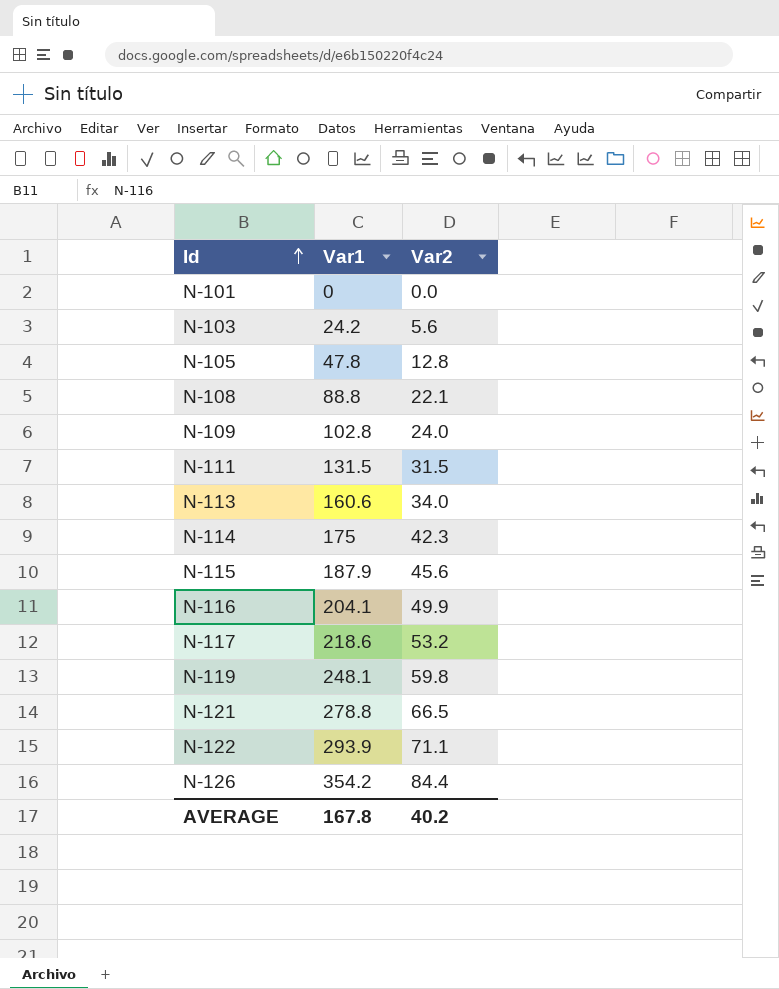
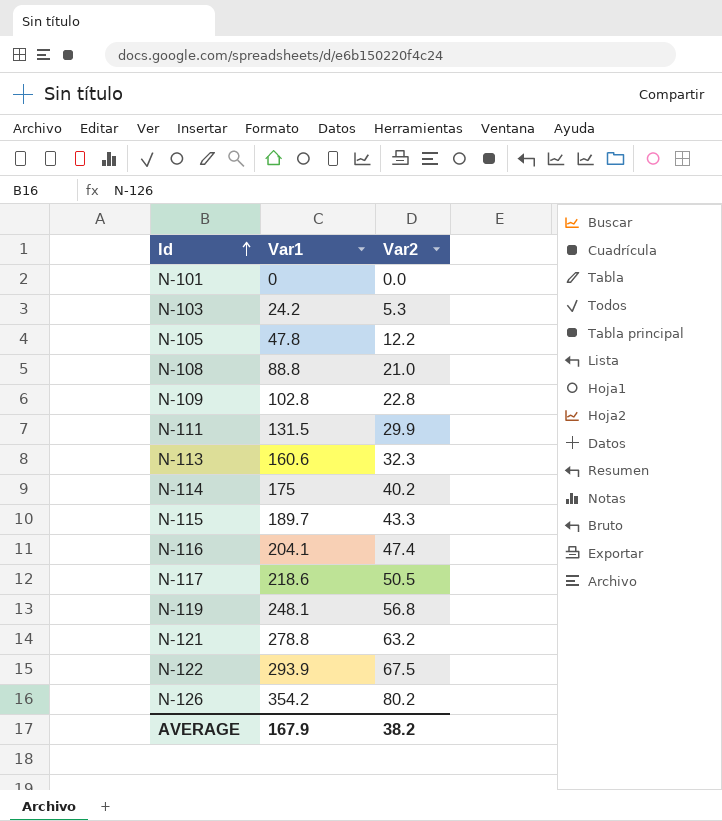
N-103 | Var2: 5.6 -> 5.3
N-105 | Var2: 12.8 -> 12.2
N-108 | Var2: 22.1 -> 21.0
N-109 | Var2: 24.0 -> 22.8
N-111 | Var2: 31.5 -> 29.9
N-113 | Var2: 34.0 -> 32.3
N-114 | Var2: 42.3 -> 40.2
N-115 | Var1: 187.9 -> 189.7
N-115 | Var2: 45.6 -> 43.3
N-116 | Var2: 49.9 -> 47.4
N-117 | Var2: 53.2 -> 50.5
N-119 | Var2: 59.8 -> 56.8
N-121 | Var2: 66.5 -> 63.2
N-122 | Var2: 71.1 -> 67.5
N-126 | Var2: 84.4 -> 80.2
AVERAGE | Var1: 167.8 -> 167.9
AVERAGE | Var2: 40.2 -> 38.2

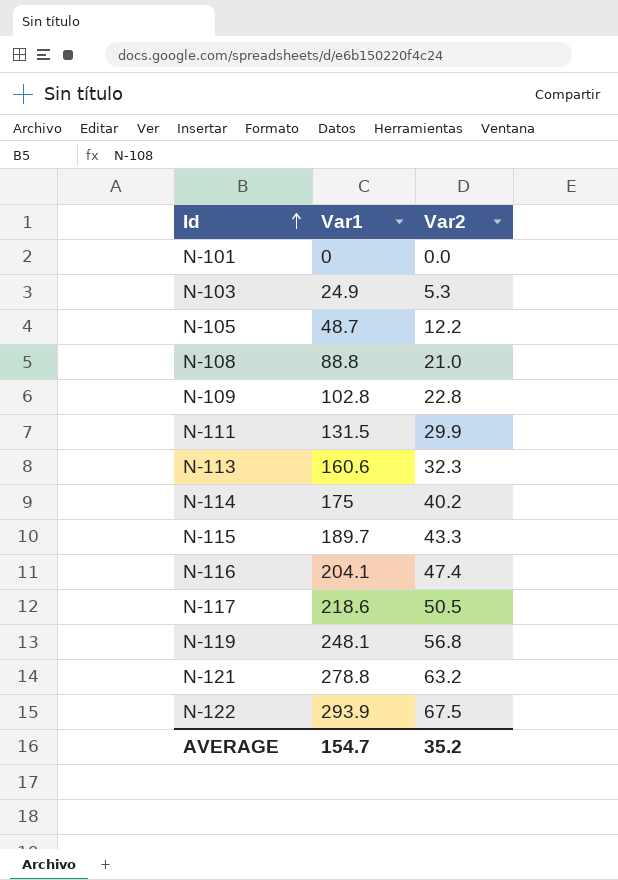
row N-126: 354.2 | 80.2 -> none
N-103 | Var1: 24.2 -> 24.9
N-105 | Var1: 47.8 -> 48.7
AVERAGE | Var1: 167.9 -> 154.7
AVERAGE | Var2: 38.2 -> 35.2

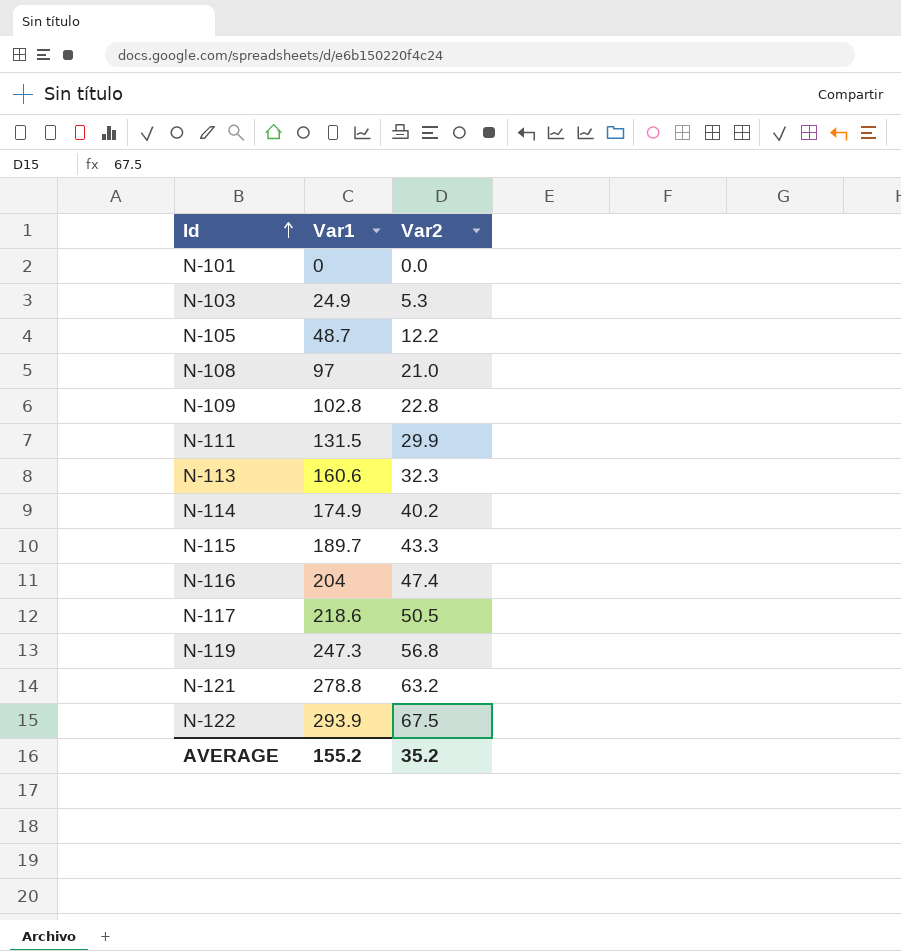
N-108 | Var1: 88.8 -> 97
N-114 | Var1: 175 -> 174.9
N-116 | Var1: 204.1 -> 204
N-119 | Var1: 248.1 -> 247.3
AVERAGE | Var1: 154.7 -> 155.2

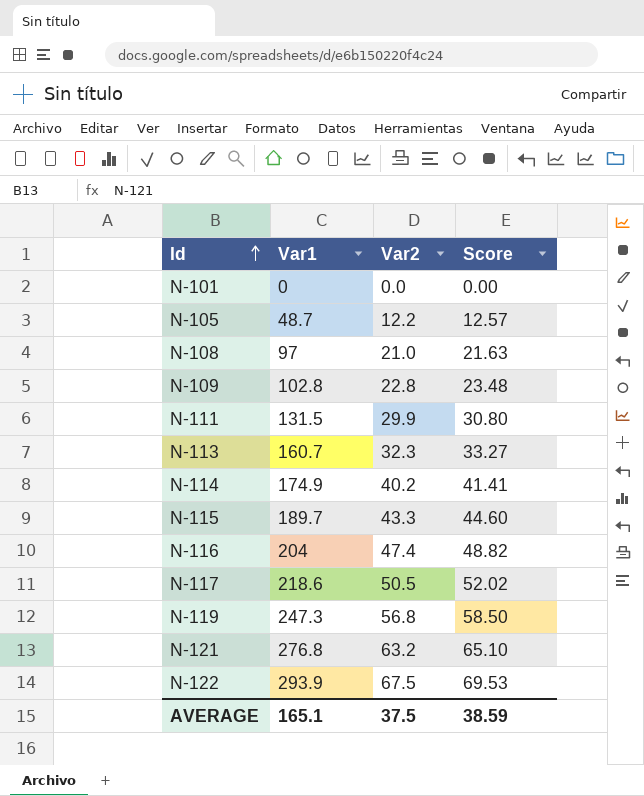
column Score | formula: none -> [Var2] * 1.03
row N-103: 24.9 | 5.3 -> none
N-113 | Var1: 160.6 -> 160.7
N-121 | Var1: 278.8 -> 276.8
AVERAGE | Var1: 155.2 -> 165.1
AVERAGE | Var2: 35.2 -> 37.5

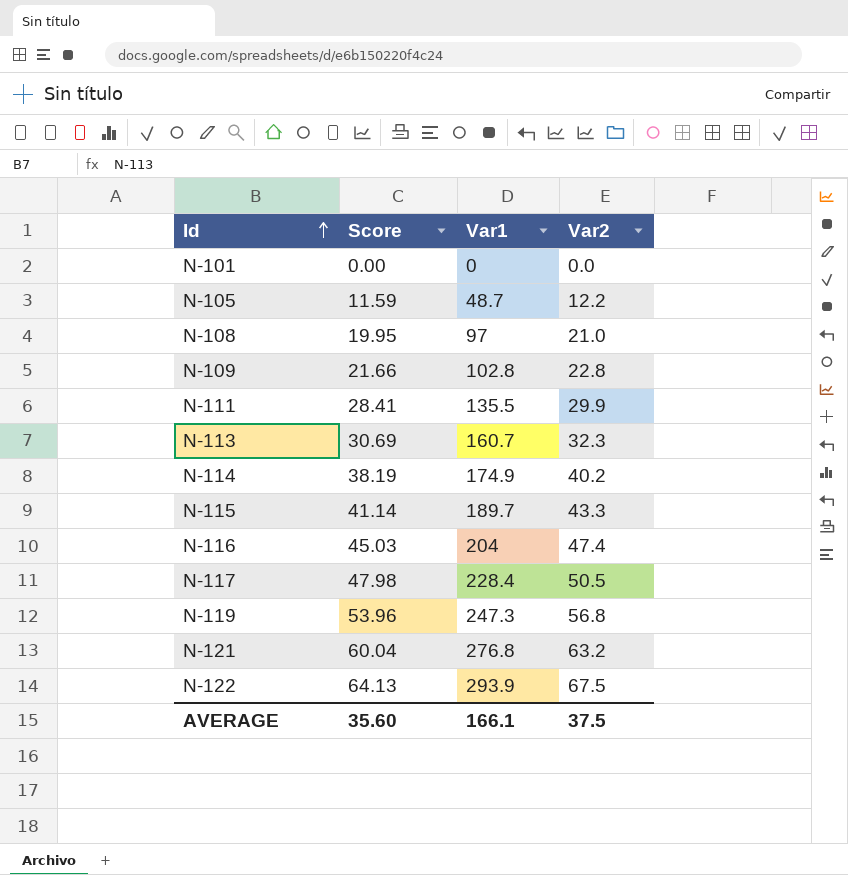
column Score | formula: [Var2] * 1.03 -> [Var2] * 0.95
column Score | position: 4 -> 2
N-111 | Var1: 131.5 -> 135.5
N-117 | Var1: 218.6 -> 228.4
AVERAGE | Score: 38.59 -> 35.60
AVERAGE | Var1: 165.1 -> 166.1

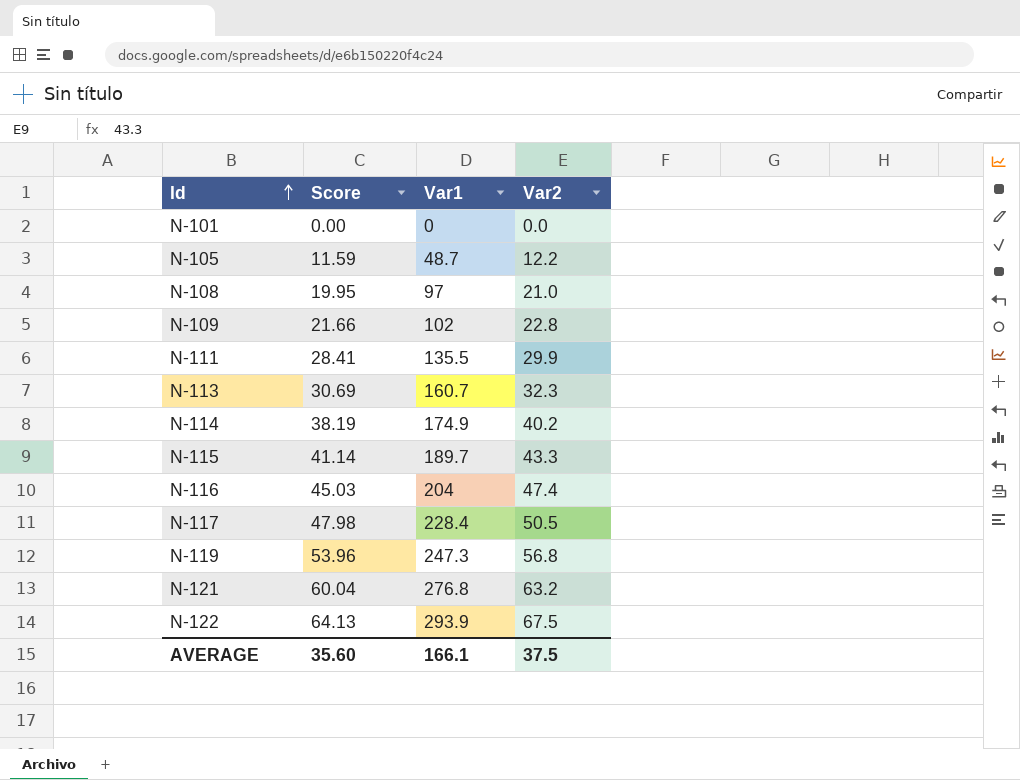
N-109 | Var1: 102.8 -> 102

